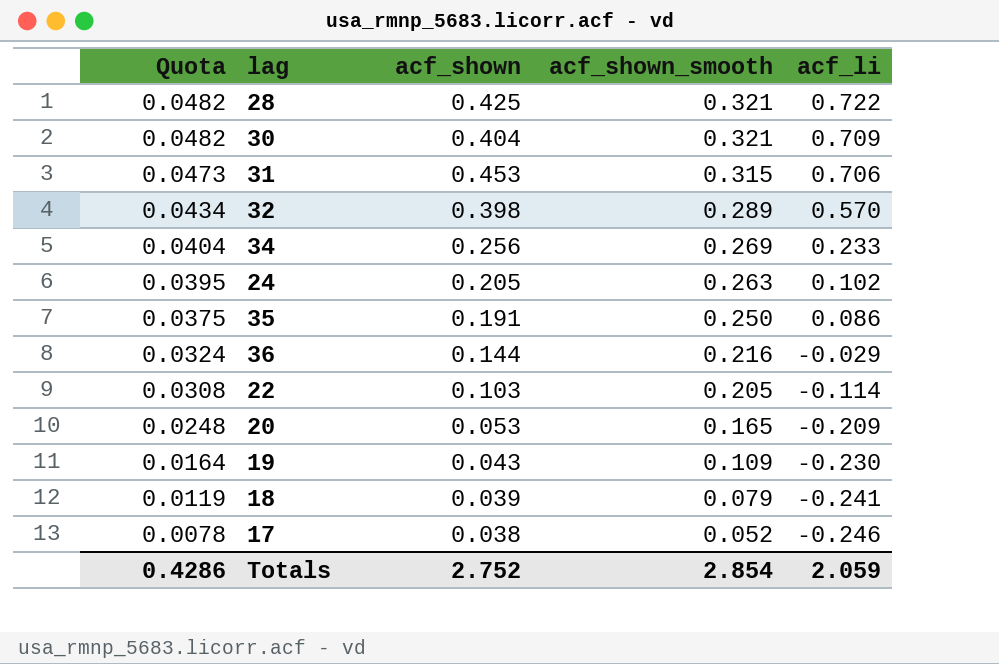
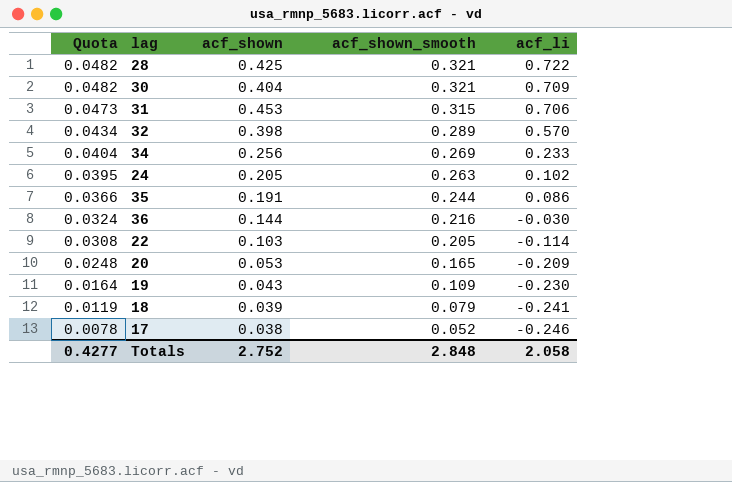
35 | Quota: 0.0375 -> 0.0366
35 | acf_shown_smooth: 0.250 -> 0.244
36 | acf_li: -0.029 -> -0.030
Totals | Quota: 0.4286 -> 0.4277
Totals | acf_shown_smooth: 2.854 -> 2.848
Totals | acf_li: 2.059 -> 2.058

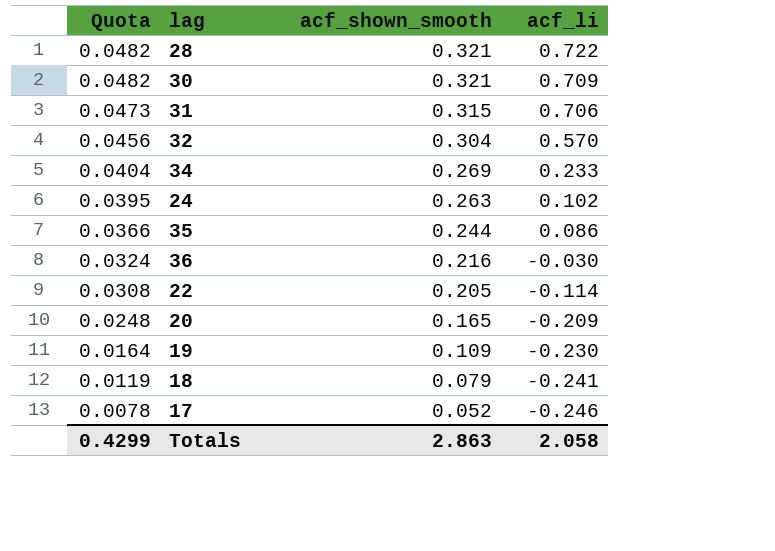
column acf_shown | position: 3 -> none
32 | Quota: 0.0434 -> 0.0456
32 | acf_shown_smooth: 0.289 -> 0.304
Totals | Quota: 0.4277 -> 0.4299
Totals | acf_shown_smooth: 2.848 -> 2.863

